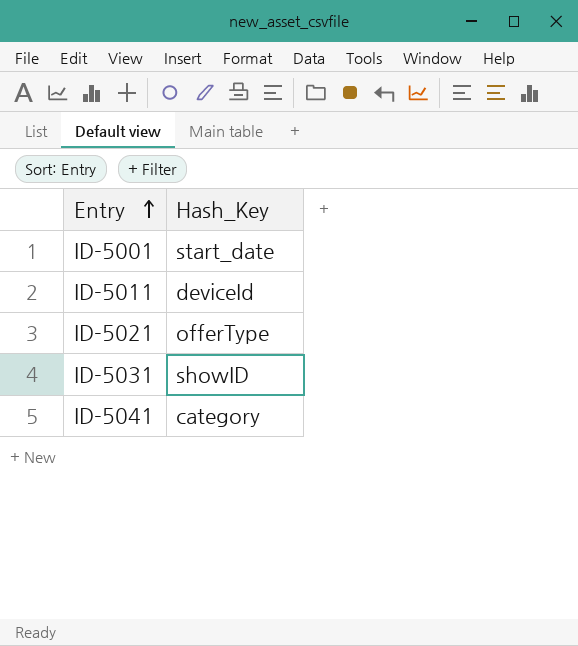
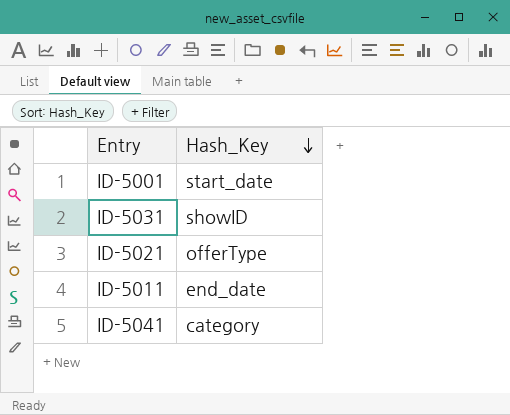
row order: Entry ascending -> Hash_Key descending
ID-5011 | Hash_Key: deviceId -> end_date

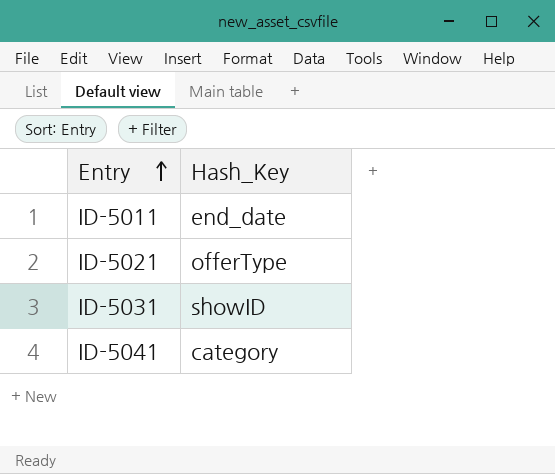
row order: Hash_Key descending -> Entry ascending
row ID-5001: start_date -> none

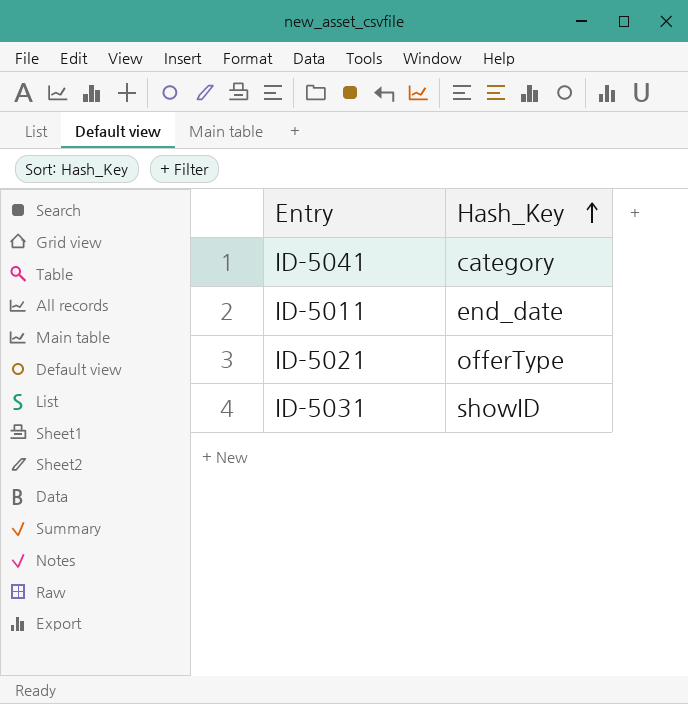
row order: Entry ascending -> Hash_Key ascending

